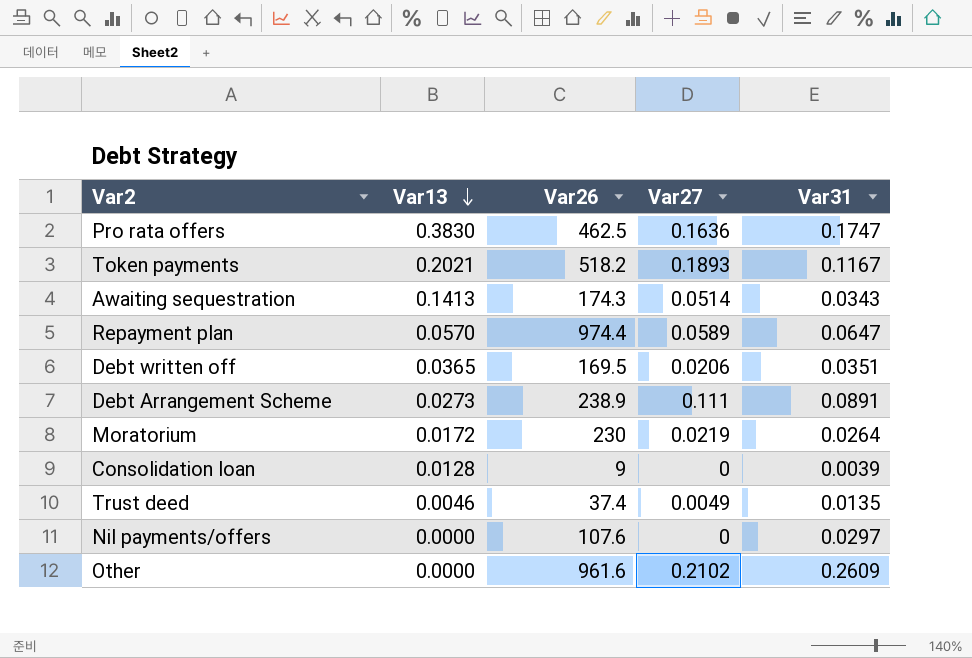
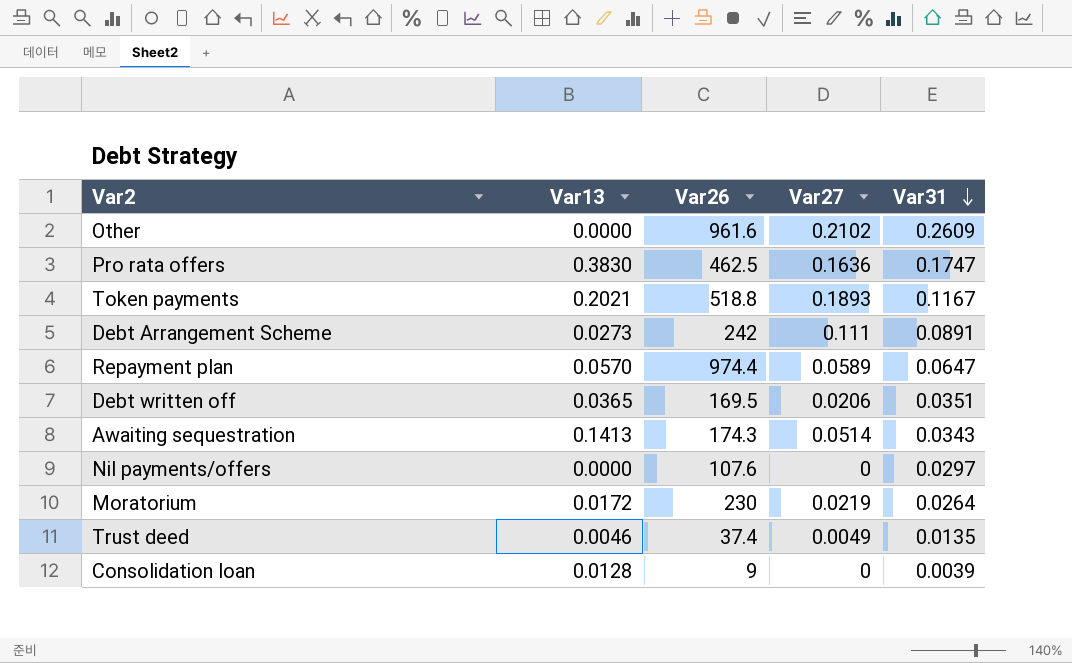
row order: Var13 descending -> Var31 descending
Token payments | Var26: 518.2 -> 518.8
Debt Arrangement Scheme | Var26: 238.9 -> 242

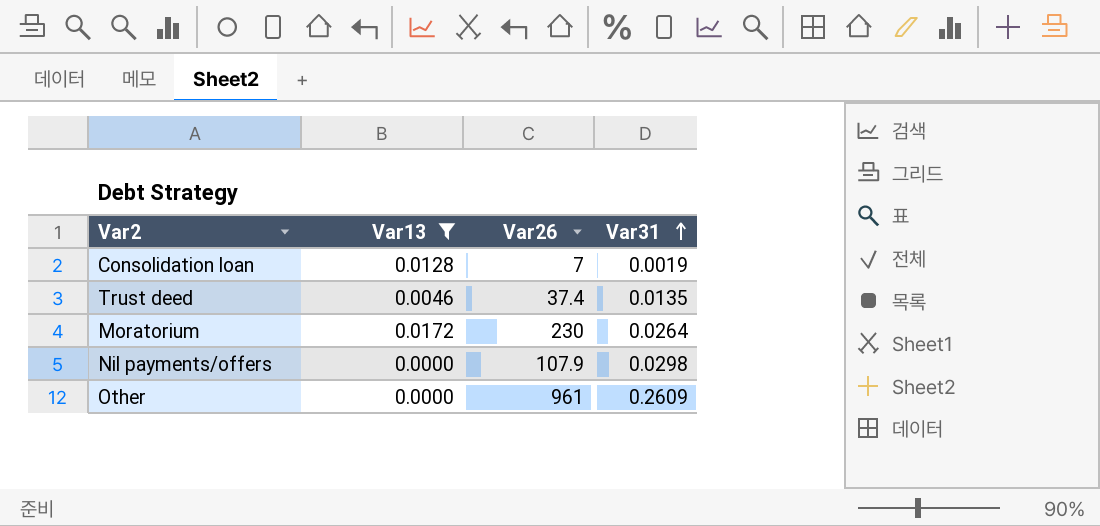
filter: none -> Var13 <= 0.0172
row order: Var31 descending -> Var31 ascending
column Var27 | position: 4 -> none
Consolidation loan | Var26: 9 -> 7
Consolidation loan | Var31: 0.0039 -> 0.0019
Nil payments/offers | Var26: 107.6 -> 107.9
Nil payments/offers | Var31: 0.0297 -> 0.0298
Other | Var26: 961.6 -> 961

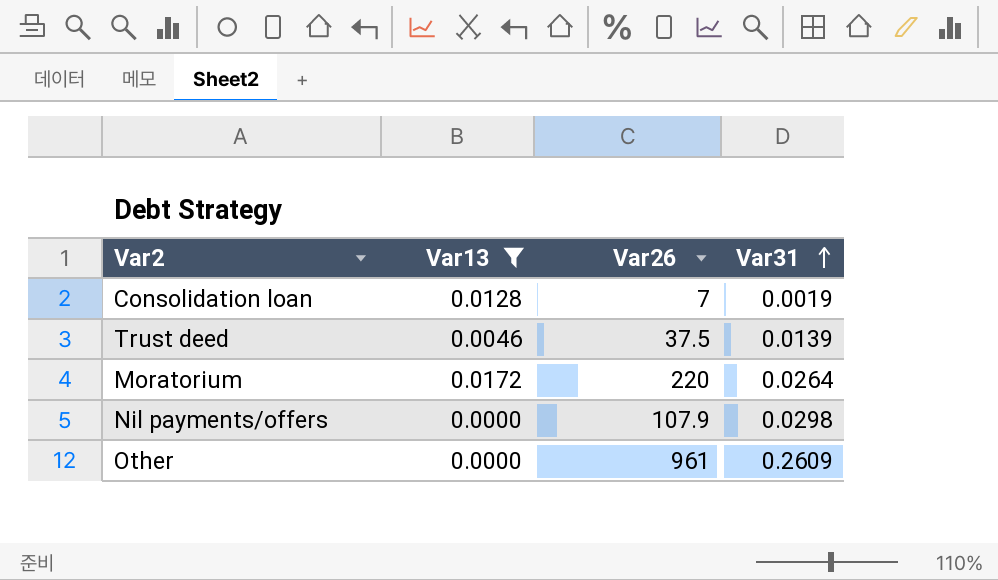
Trust deed | Var26: 37.4 -> 37.5
Trust deed | Var31: 0.0135 -> 0.0139
Moratorium | Var26: 230 -> 220

